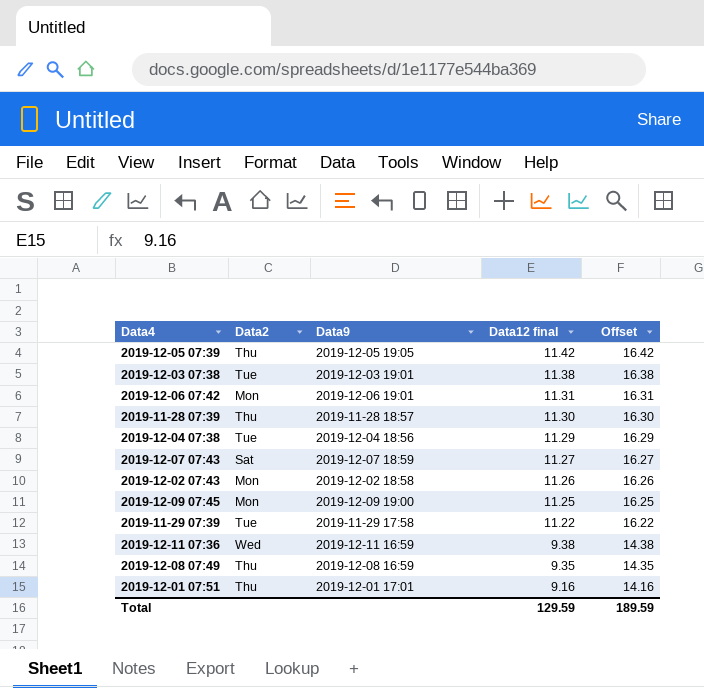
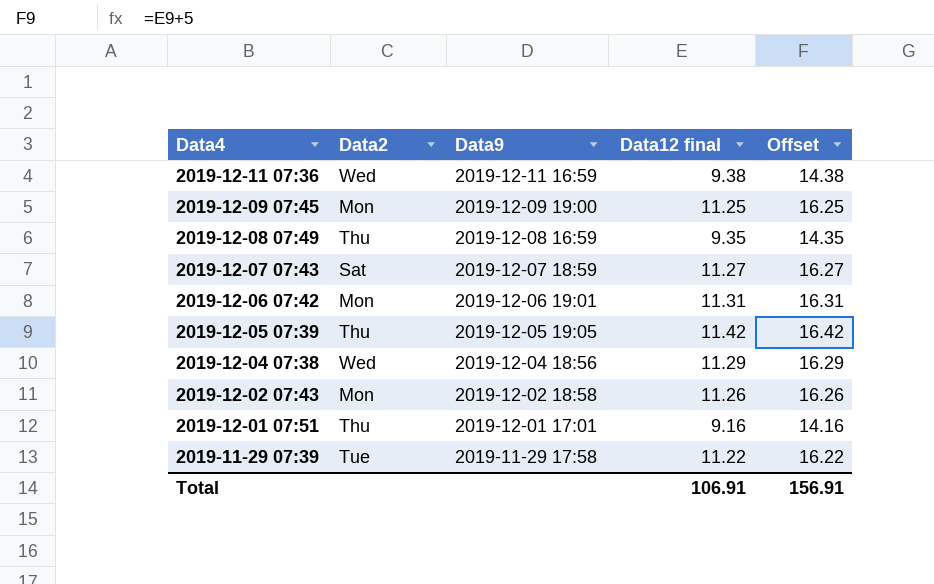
row order: Data12 final descending -> Data4 descending
row 2019-12-03 07:38: Tue | 2019-12-03 19:01 | 11.38 | 16.38 -> none
row 2019-11-28 07:39: Thu | 2019-11-28 18:57 | 11.30 | 16.30 -> none
2019-12-04 07:38 | Data2: Tue -> Wed
Total | Data12 final: 129.59 -> 106.91
Total | Offset: 189.59 -> 156.91

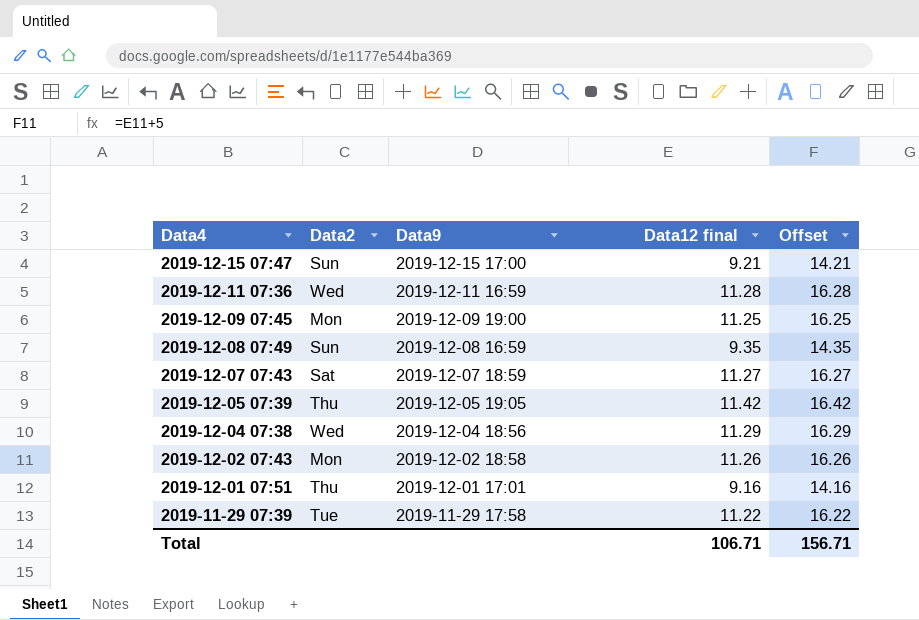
row 2019-12-06 07:42: Mon | 2019-12-06 19:01 | 11.31 | 16.31 -> none
row 2019-12-15 07:47: none -> Sun | 2019-12-15 17:00 | 9.21 | 14.21
2019-12-11 07:36 | Data12 final: 9.38 -> 11.28
2019-12-11 07:36 | Offset: 14.38 -> 16.28
2019-12-08 07:49 | Data2: Thu -> Sun
Total | Data12 final: 106.91 -> 106.71
Total | Offset: 156.91 -> 156.71

